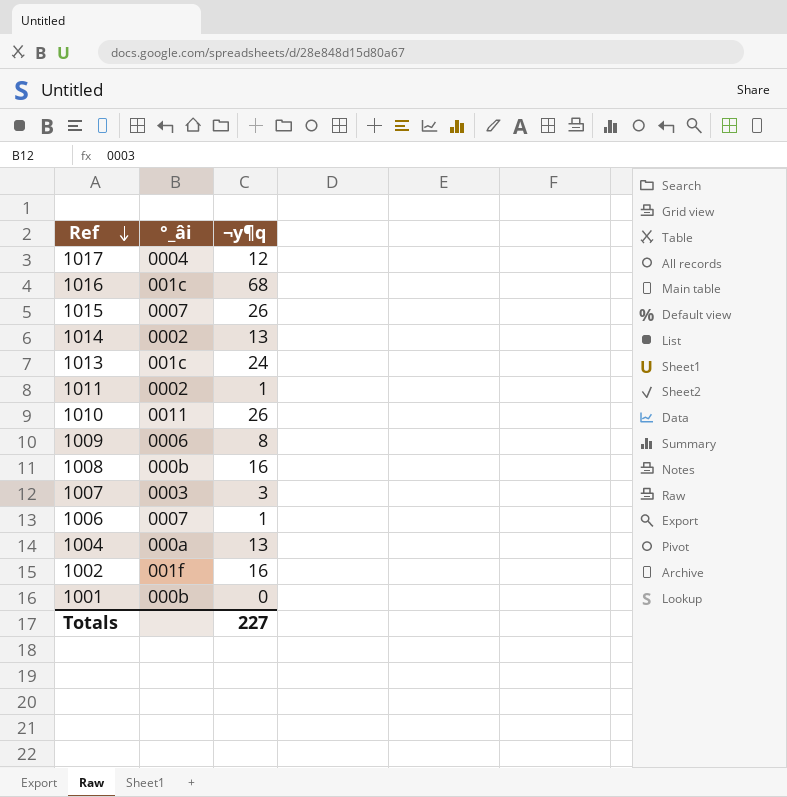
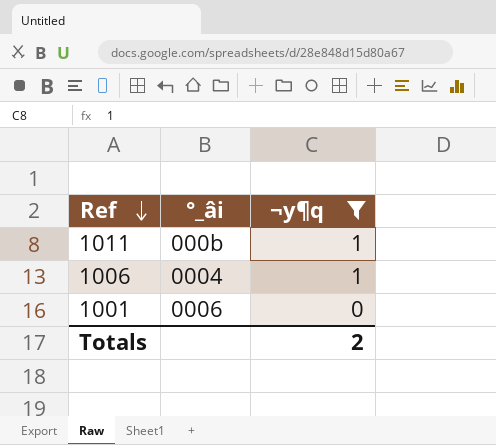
filter: none -> ¬y¶q <= 1
1011 | °_âi: 0002 -> 000b
1006 | °_âi: 0007 -> 0004
1001 | °_âi: 000b -> 0006
Totals | ¬y¶q: 227 -> 2

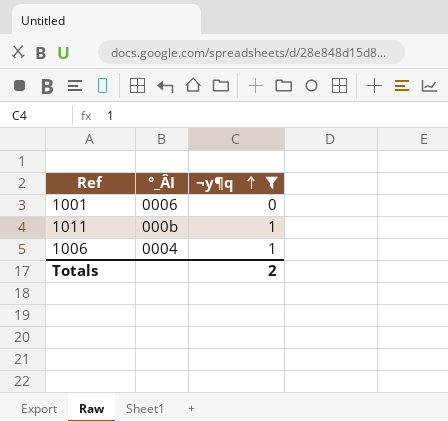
row order: Ref descending -> ¬y¶q ascending
column name: °_âi -> °_ÂI

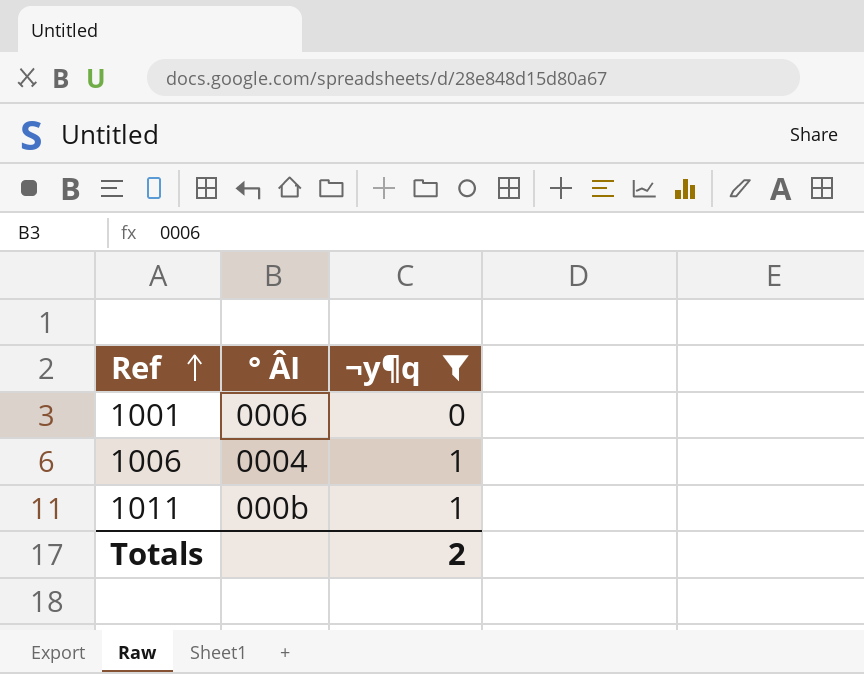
row order: ¬y¶q ascending -> Ref ascending
column name: °_ÂI -> ° ÂI

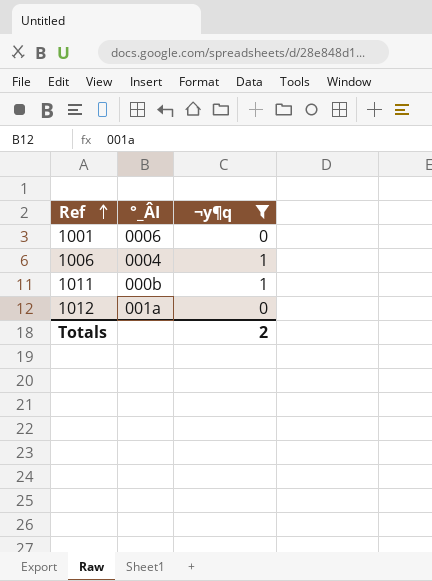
column name: ° ÂI -> °_ÂI
row 1012: none -> 001a | 0

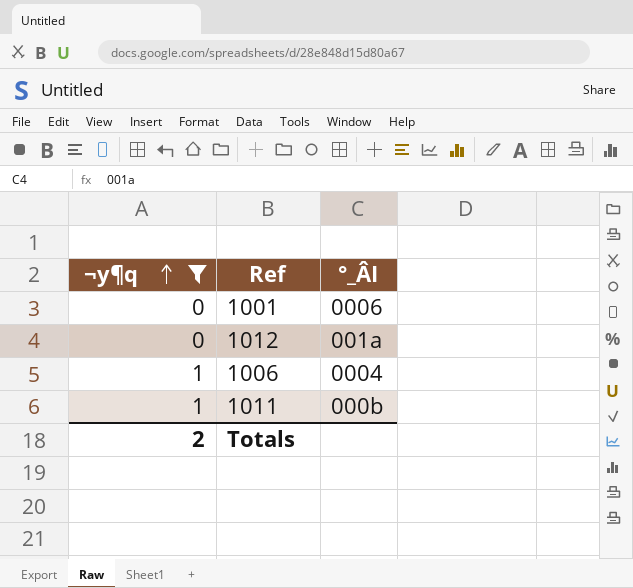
row order: Ref ascending -> ¬y¶q ascending
column ¬y¶q | position: 3 -> 1

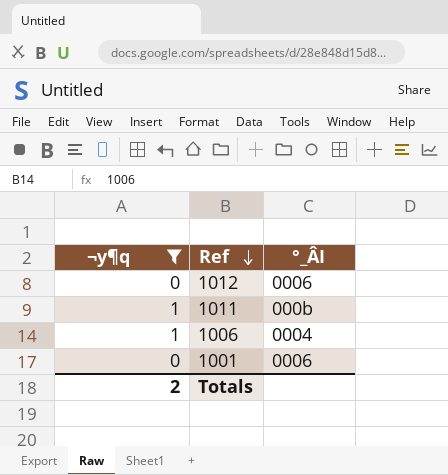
row order: ¬y¶q ascending -> Ref descending
1012 | °_ÂI: 001a -> 0006

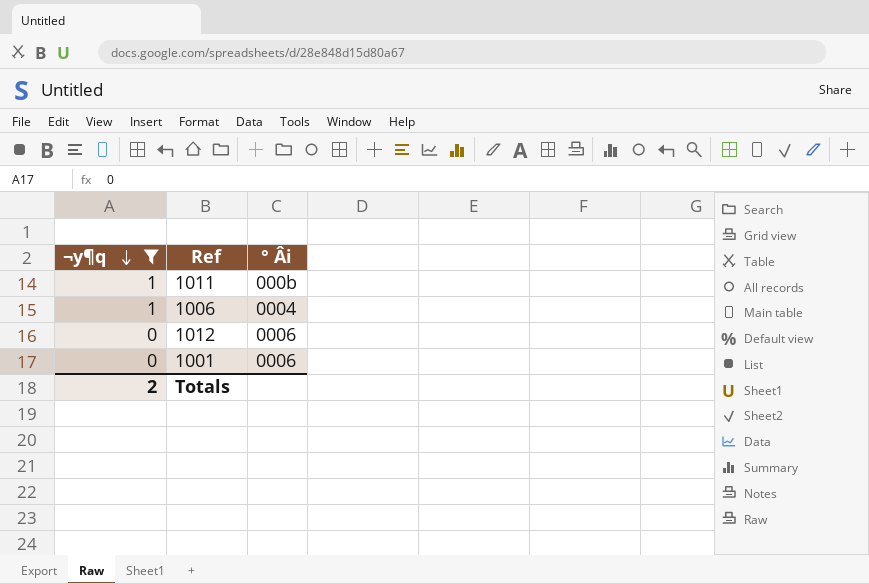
row order: Ref descending -> ¬y¶q descending
column name: °_ÂI -> ° Âi

